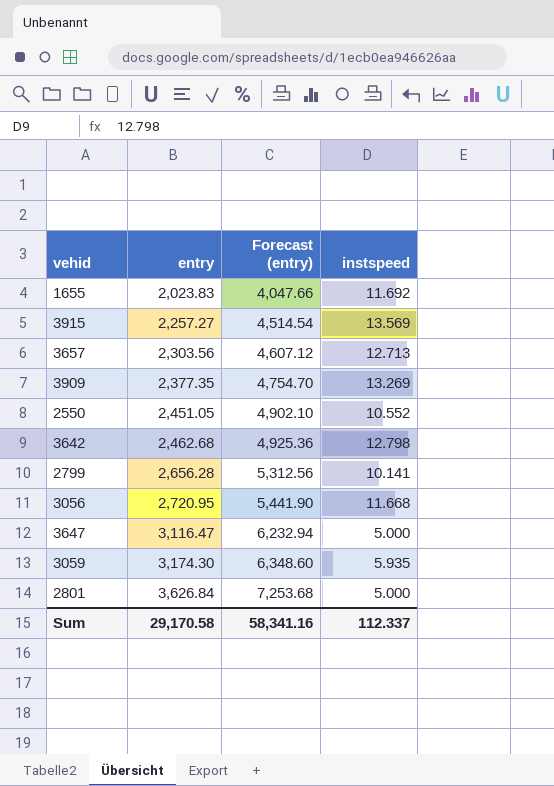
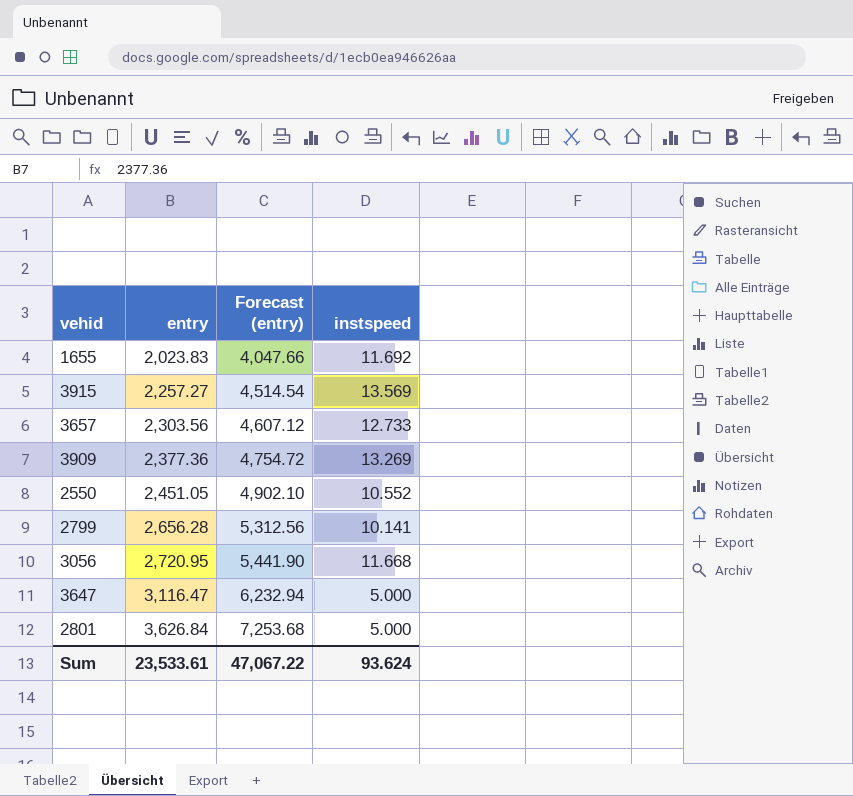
row 3642: 2,462.68 | 4,925.36 | 12.798 -> none
row 3059: 3,174.30 | 6,348.60 | 5.935 -> none
3657 | instspeed: 12.713 -> 12.733
3909 | entry: 2,377.35 -> 2,377.36
3909 | Forecast (entry): 4,754.70 -> 4,754.72
Sum | entry: 29,170.58 -> 23,533.61
Sum | Forecast (entry): 58,341.16 -> 47,067.22
Sum | instspeed: 112.337 -> 93.624

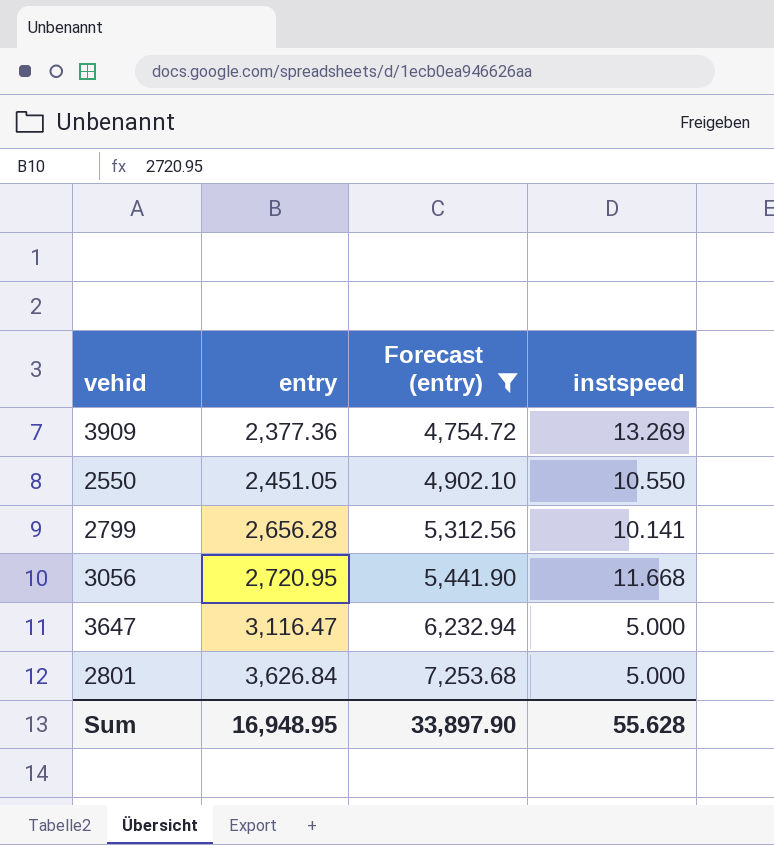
filter: none -> Forecast (entry) >= 4,754.72
2550 | instspeed: 10.552 -> 10.550
Sum | entry: 23,533.61 -> 16,948.95
Sum | Forecast (entry): 47,067.22 -> 33,897.90
Sum | instspeed: 93.624 -> 55.628

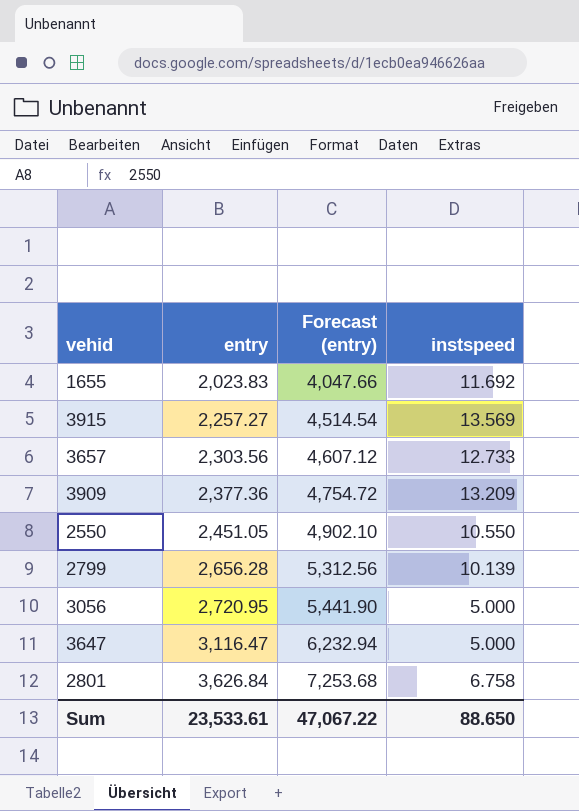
filter: Forecast (entry) >= 4,754.72 -> none
3909 | instspeed: 13.269 -> 13.209
2799 | instspeed: 10.141 -> 10.139
3056 | instspeed: 11.668 -> 5.000
2801 | instspeed: 5.000 -> 6.758
Sum | entry: 16,948.95 -> 23,533.61
Sum | Forecast (entry): 33,897.90 -> 47,067.22
Sum | instspeed: 55.628 -> 88.650

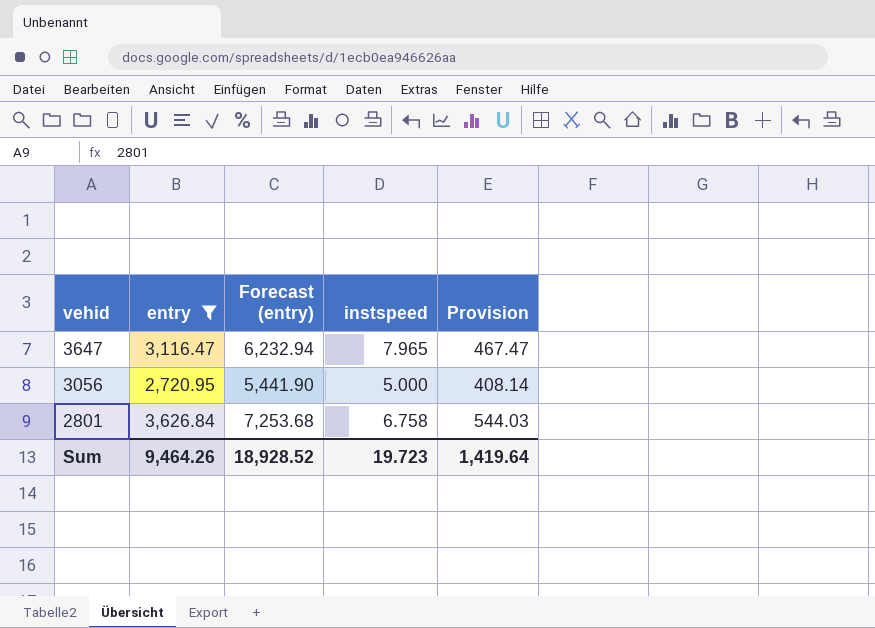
filter: none -> entry >= 2,720.95
row order: entry ascending -> vehid descending
column Provision | formula: none -> [entry] * 0.15
3647 | instspeed: 5.000 -> 7.965
Sum | entry: 23,533.61 -> 9,464.26
Sum | Forecast (entry): 47,067.22 -> 18,928.52
Sum | instspeed: 88.650 -> 19.723

